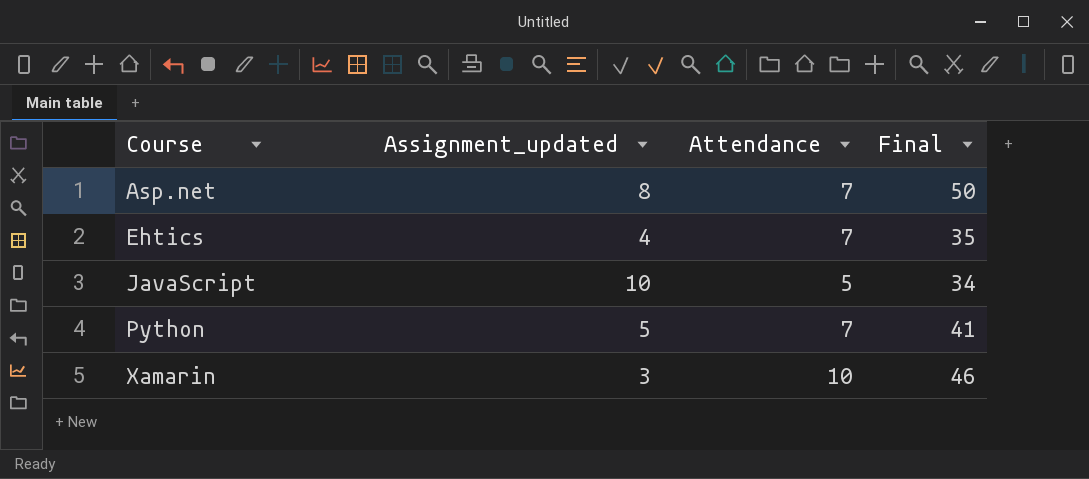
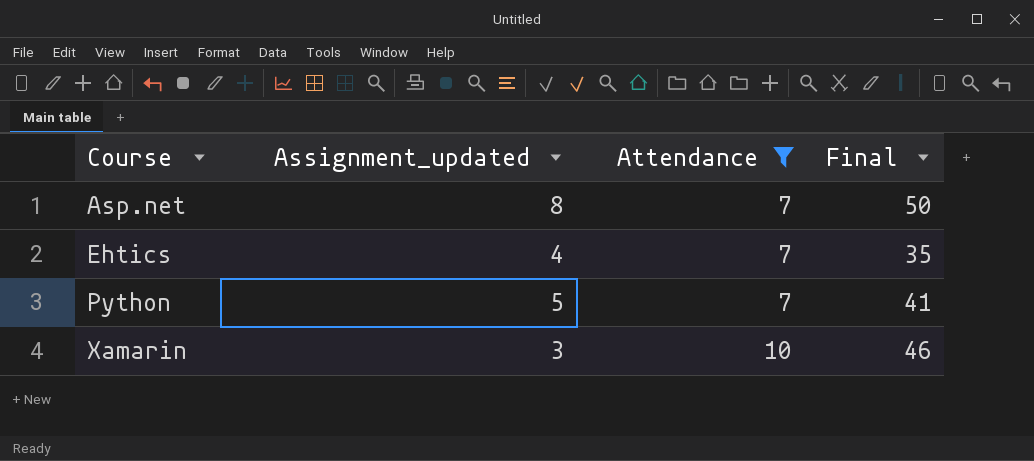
filter: none -> Attendance != 5

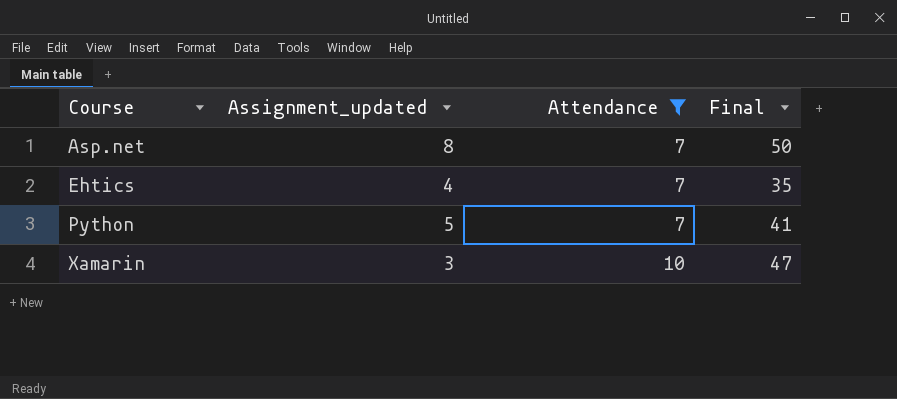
Xamarin | Final: 46 -> 47

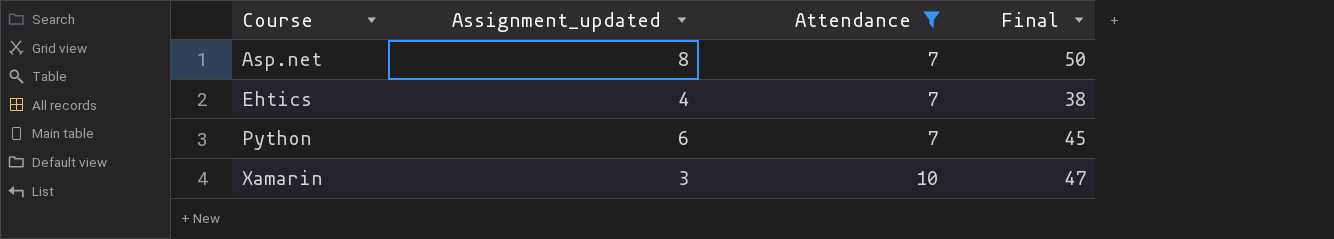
Ehtics | Final: 35 -> 38
Python | Assignment_updated: 5 -> 6
Python | Final: 41 -> 45

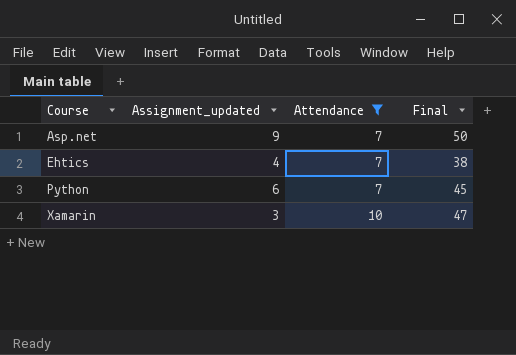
Asp.net | Assignment_updated: 8 -> 9

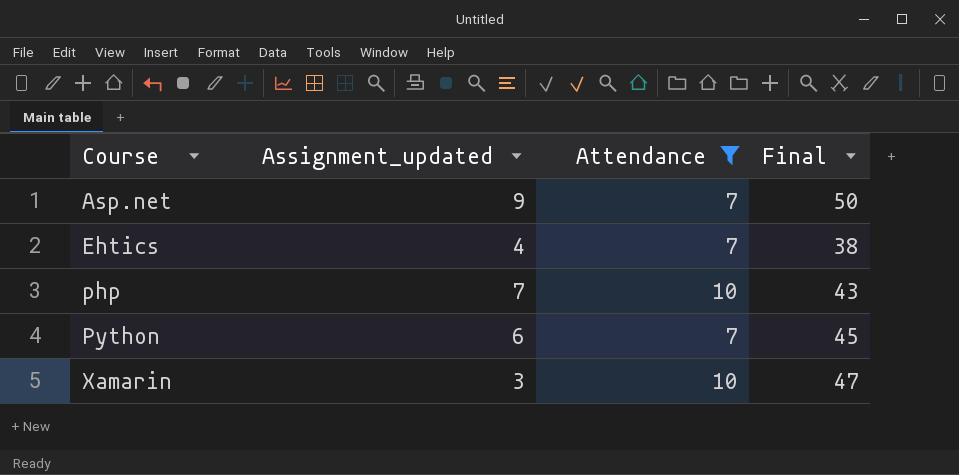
row php: none -> 7 | 10 | 43

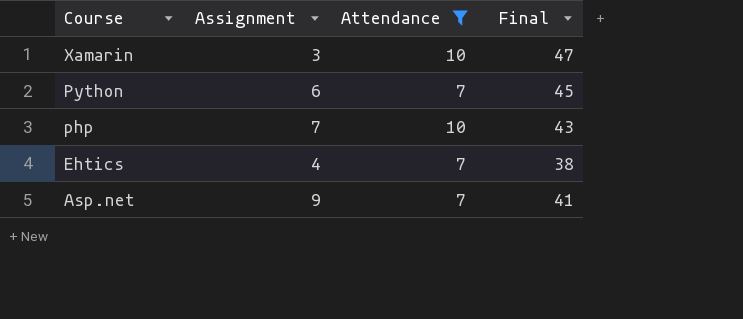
row order: Course ascending -> Course descending
column name: Assignment_updated -> Assignment
Asp.net | Final: 50 -> 41

